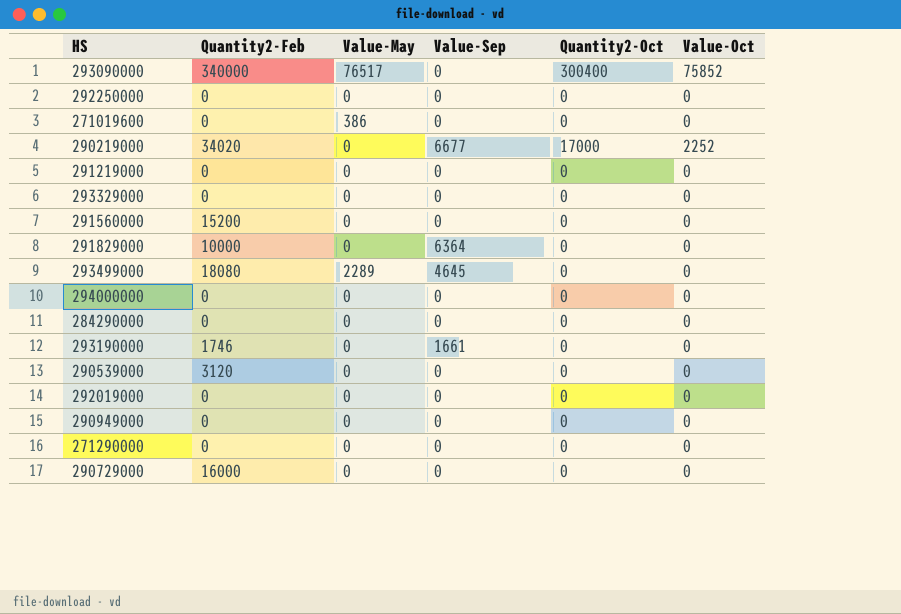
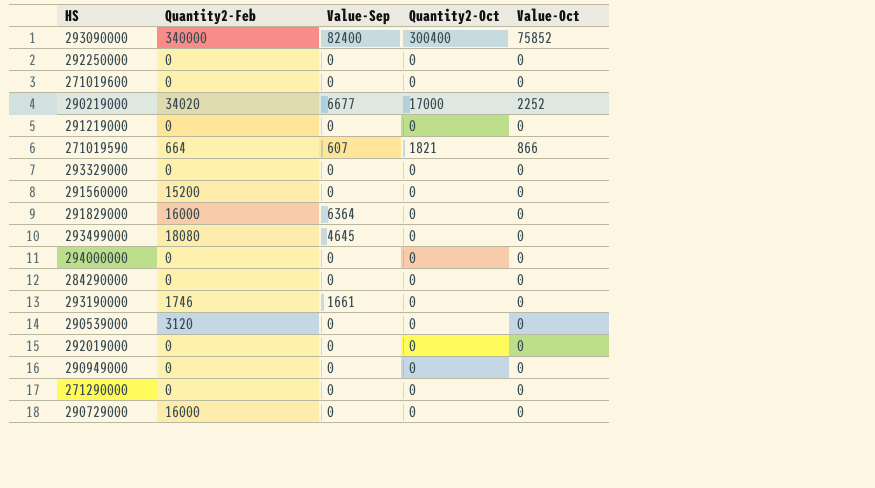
column Value-May | position: 3 -> none
293090000 | Value-Sep: 0 -> 82400
row 271019590: none -> 664 | 607 | 1821 | 866
291829000 | Quantity2-Feb: 10000 -> 16000

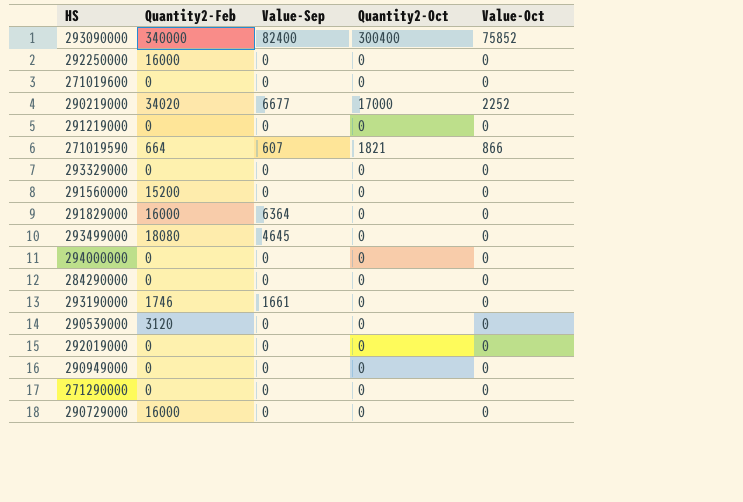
292250000 | Quantity2-Feb: 0 -> 16000

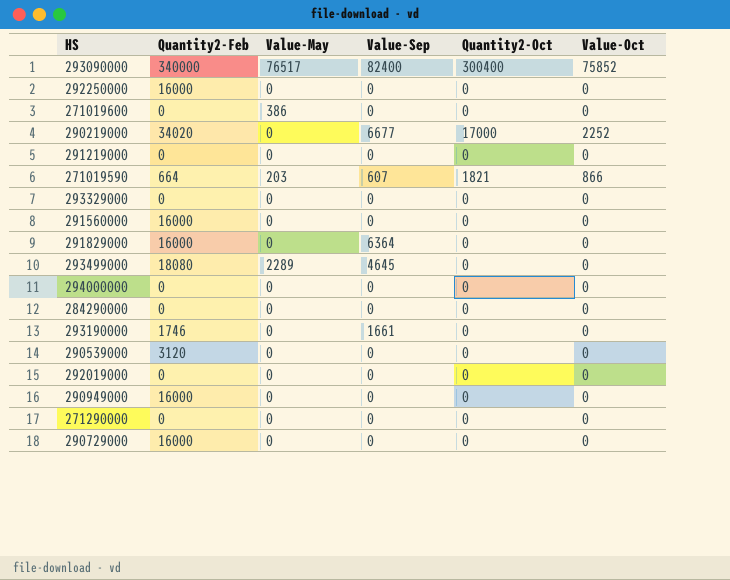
column Value-May | position: none -> 3
291560000 | Quantity2-Feb: 15200 -> 16000
290949000 | Quantity2-Feb: 0 -> 16000

